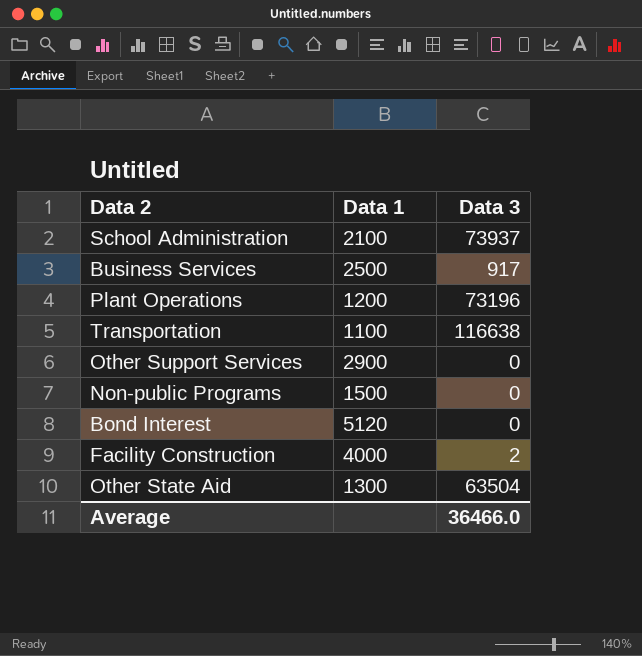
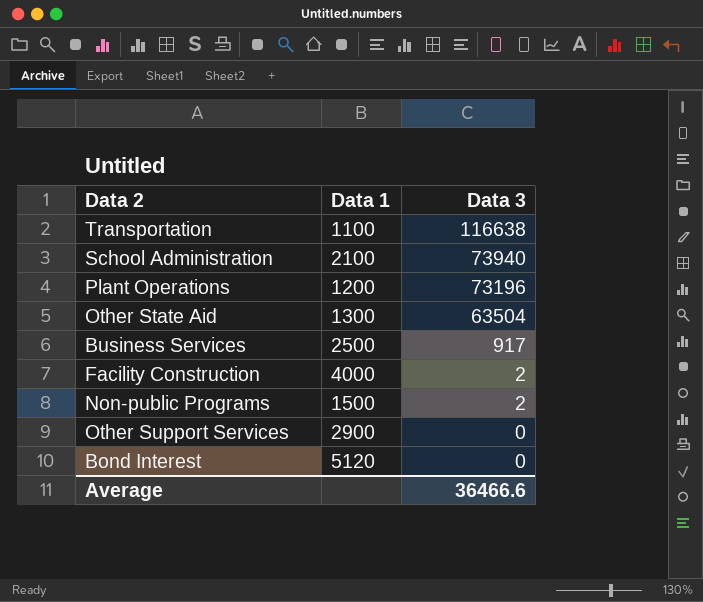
row order: none -> Data 3 descending
School Administration | Data 3: 73937 -> 73940
Non-public Programs | Data 3: 0 -> 2
Average | Data 3: 36466.0 -> 36466.6

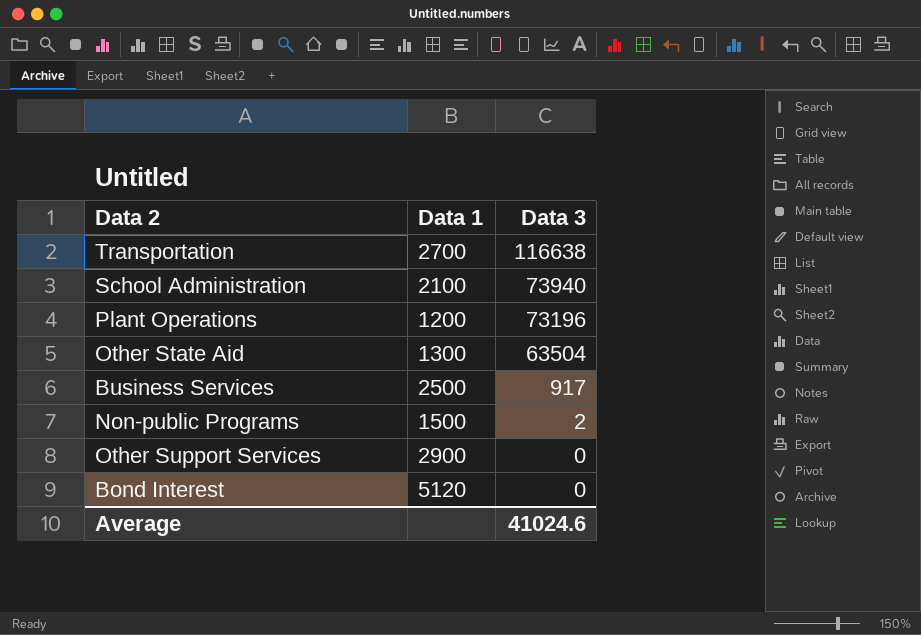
row Facility Construction: 4000 | 2 -> none
Transportation | Data 1: 1100 -> 2700
Average | Data 3: 36466.6 -> 41024.6

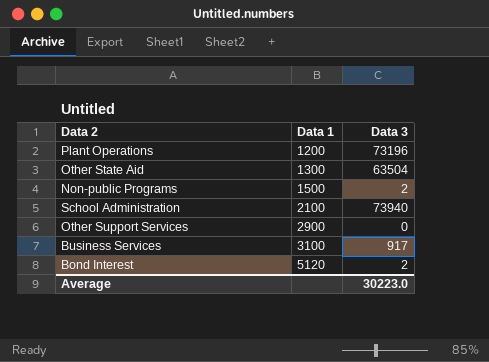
row order: Data 3 descending -> Data 1 ascending
row Transportation: 2700 | 116638 -> none
Business Services | Data 1: 2500 -> 3100
Bond Interest | Data 3: 0 -> 2
Average | Data 3: 41024.6 -> 30223.0

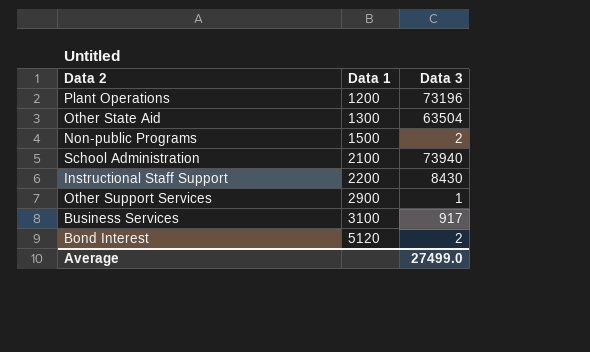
row Instructional Staff Support: none -> 2200 | 8430
Other Support Services | Data 3: 0 -> 1
Average | Data 3: 30223.0 -> 27499.0

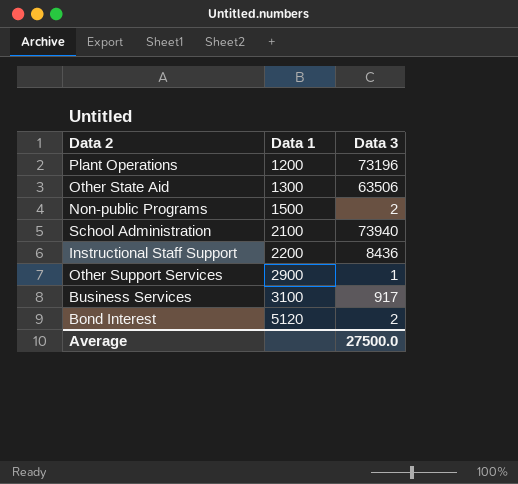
Other State Aid | Data 3: 63504 -> 63506
Instructional Staff Support | Data 3: 8430 -> 8436
Average | Data 3: 27499.0 -> 27500.0

